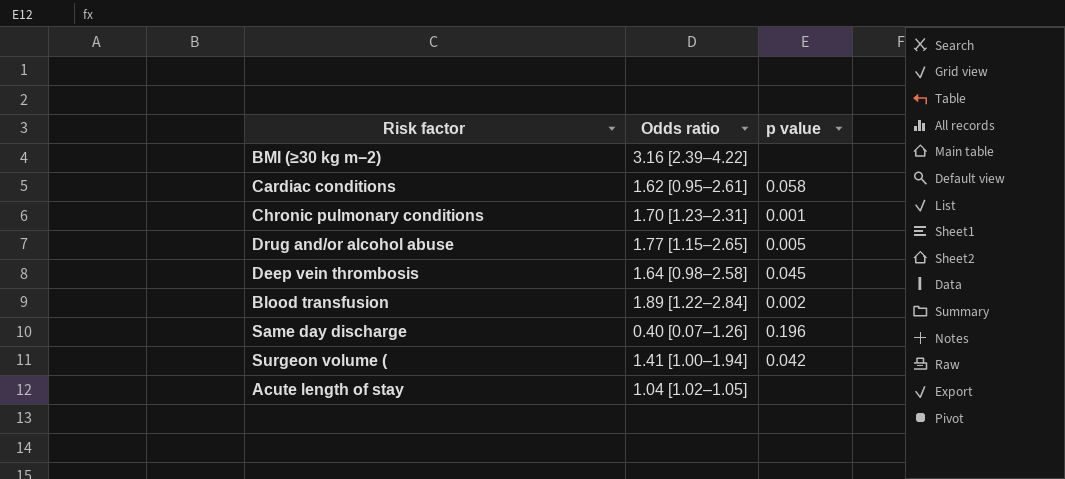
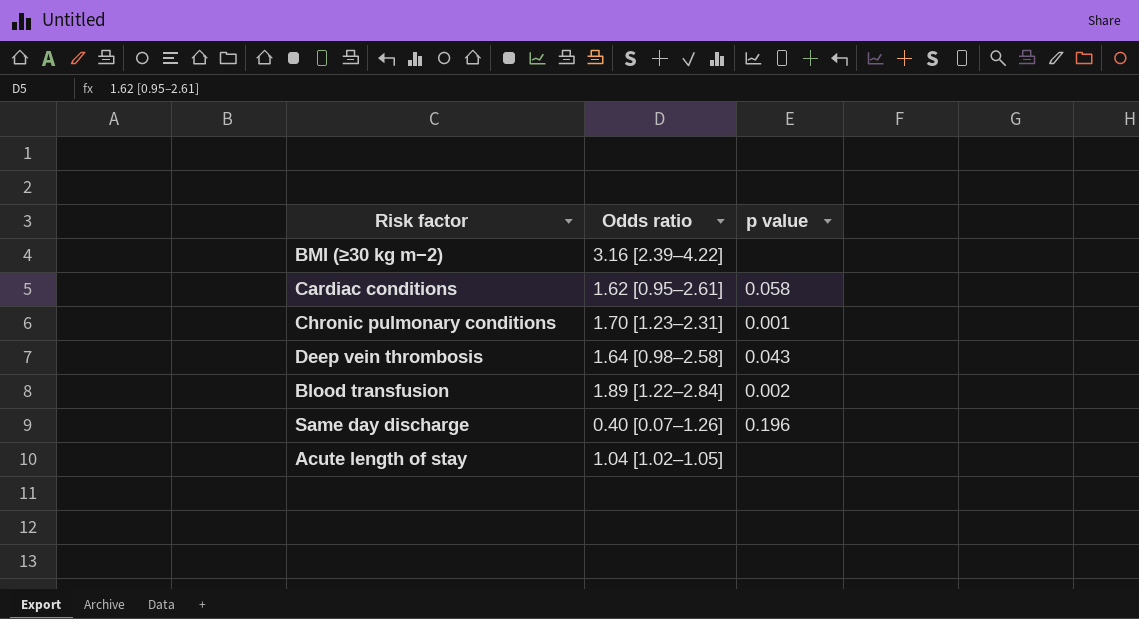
row Drug and/or alcohol abuse: 1.77 [1.15–2.65] | 0.005 -> none
row Surgeon volume (: 1.41 [1.00–1.94] | 0.042 -> none
Deep vein thrombosis | p value: 0.045 -> 0.043

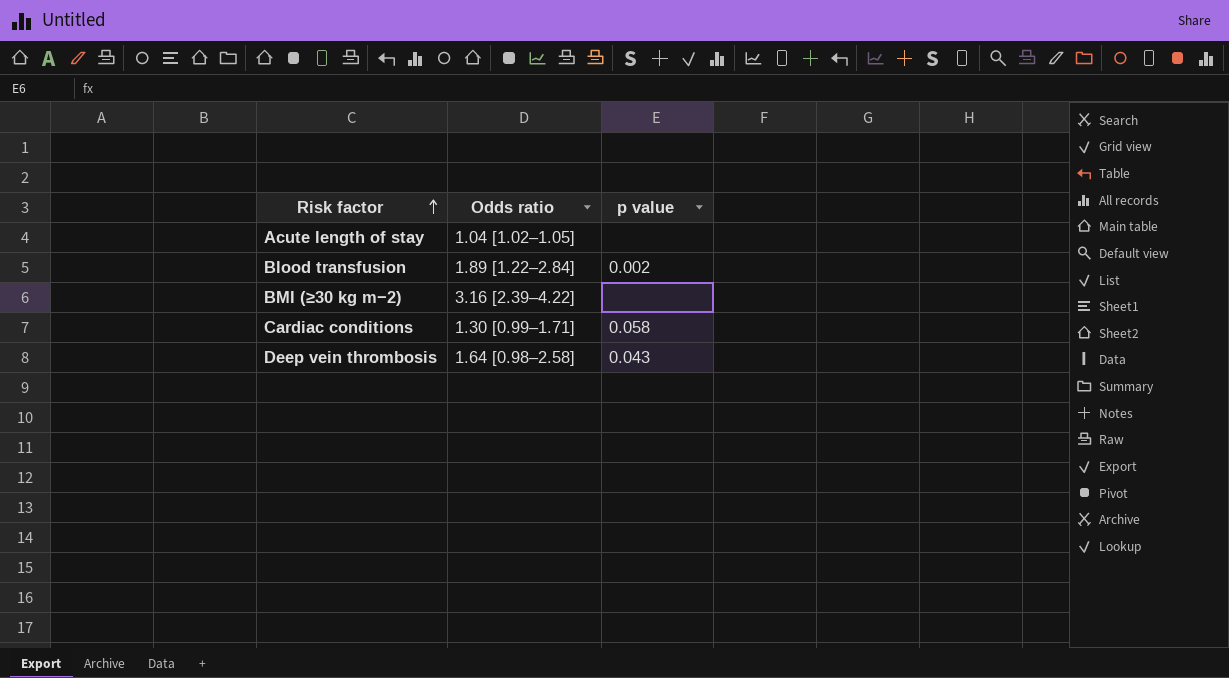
row order: none -> Risk factor ascending
row Chronic pulmonary conditions: 1.70 [1.23–2.31] | 0.001 -> none
row Same day discharge: 0.40 [0.07–1.26] | 0.196 -> none
Cardiac conditions | Odds ratio: 1.62 [0.95–2.61] -> 1.30 [0.99–1.71]

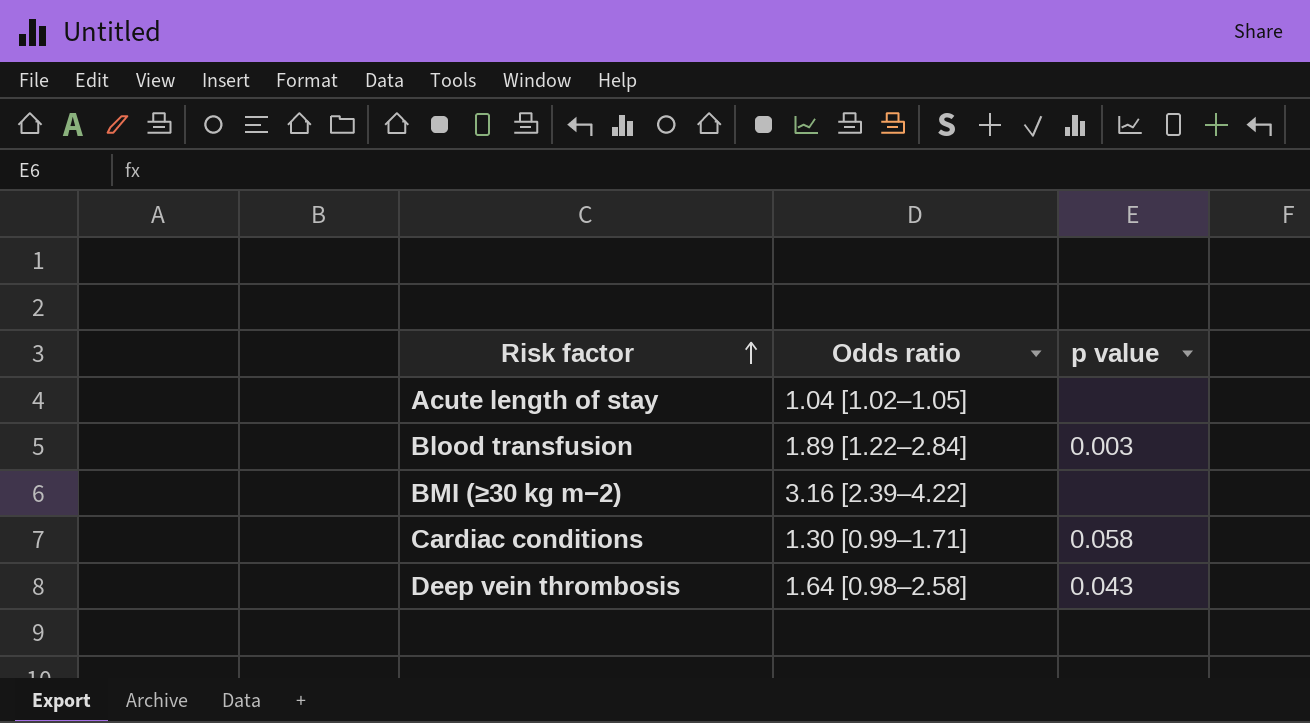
Blood transfusion | p value: 0.002 -> 0.003

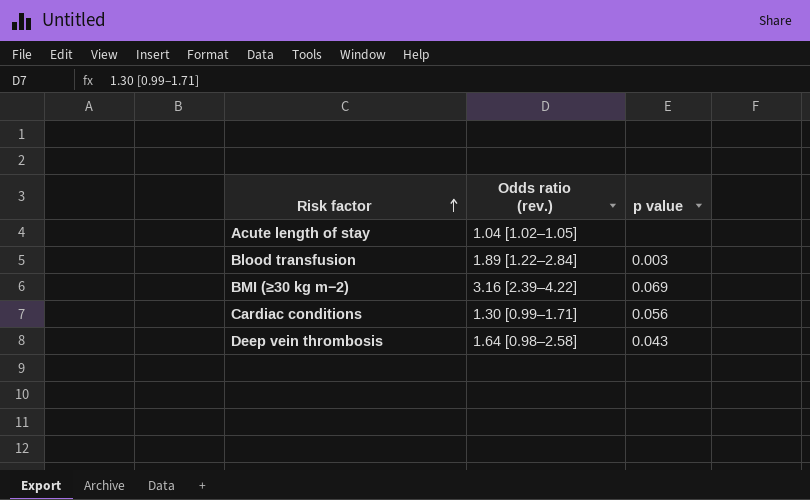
column name: Odds ratio -> Odds ratio (rev.)
BMI (≥30 kg m−2) | p value: none -> 0.069
Cardiac conditions | p value: 0.058 -> 0.056

